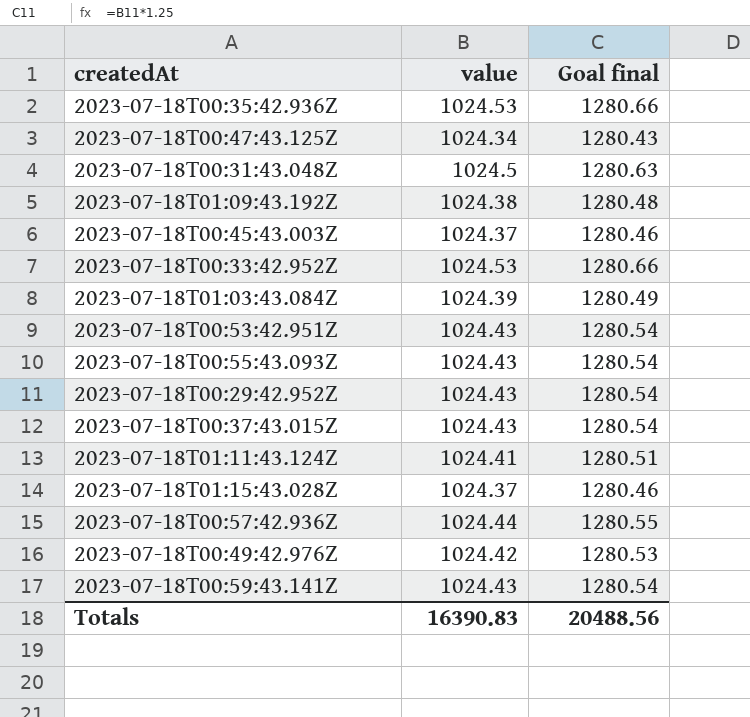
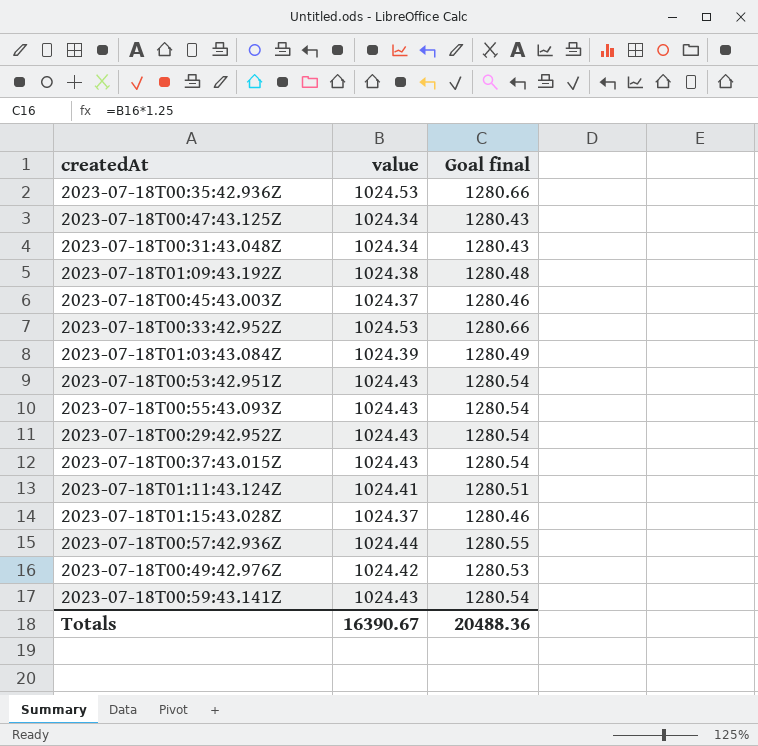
2023-07-18T00:31:43.048Z | value: 1024.5 -> 1024.34
2023-07-18T00:31:43.048Z | Goal final: 1280.63 -> 1280.43
Totals | value: 16390.83 -> 16390.67
Totals | Goal final: 20488.56 -> 20488.36

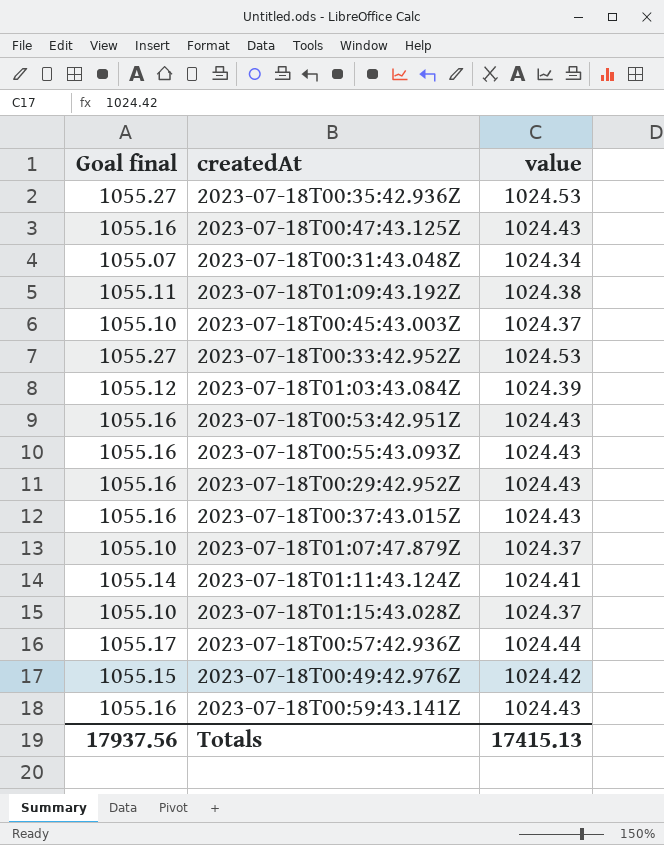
column Goal final | formula: [value] * 1.25 -> [value] * 1.03
column Goal final | position: 3 -> 1
2023-07-18T00:47:43.125Z | value: 1024.34 -> 1024.43
row 2023-07-18T01:07:47.879Z: none -> 1055.10 | 1024.37
Totals | Goal final: 20488.36 -> 17937.56
Totals | value: 16390.67 -> 17415.13

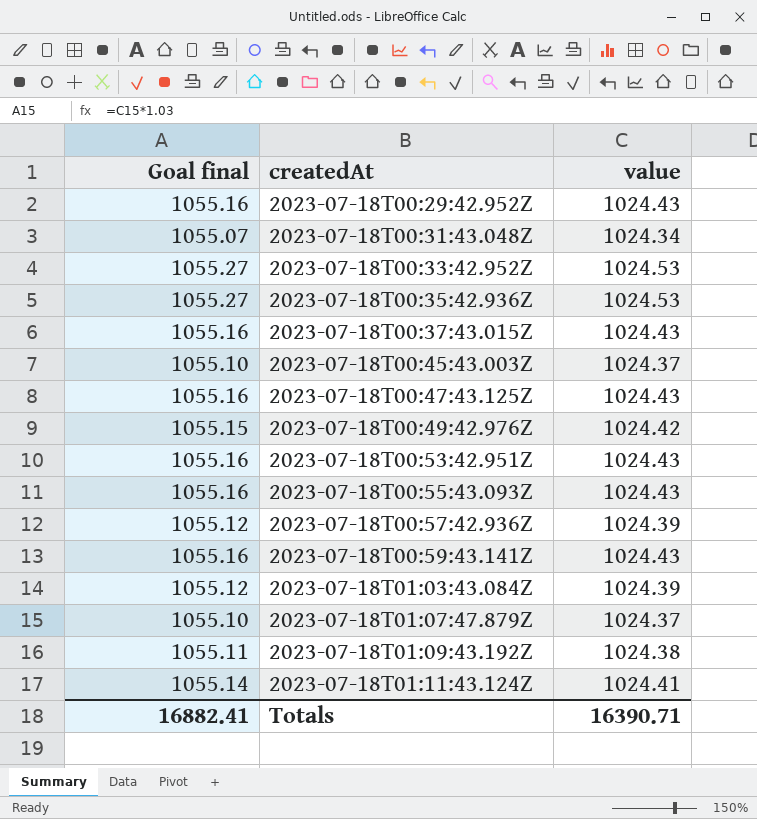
row order: none -> createdAt ascending
row 2023-07-18T01:15:43.028Z: 1055.10 | 1024.37 -> none
2023-07-18T00:57:42.936Z | Goal final: 1055.17 -> 1055.12
2023-07-18T00:57:42.936Z | value: 1024.44 -> 1024.39
Totals | Goal final: 17937.56 -> 16882.41
Totals | value: 17415.13 -> 16390.71

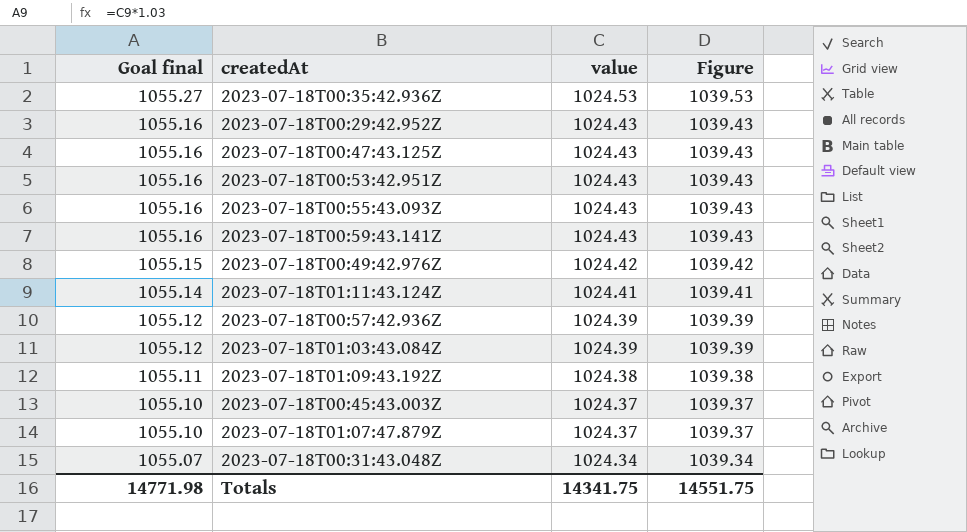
row order: createdAt ascending -> Goal final descending
column Figure | formula: none -> [value] + 15
row 2023-07-18T00:33:42.952Z: 1055.27 | 1024.53 -> none
row 2023-07-18T00:37:43.015Z: 1055.16 | 1024.43 -> none
Totals | Goal final: 16882.41 -> 14771.98
Totals | value: 16390.71 -> 14341.75

